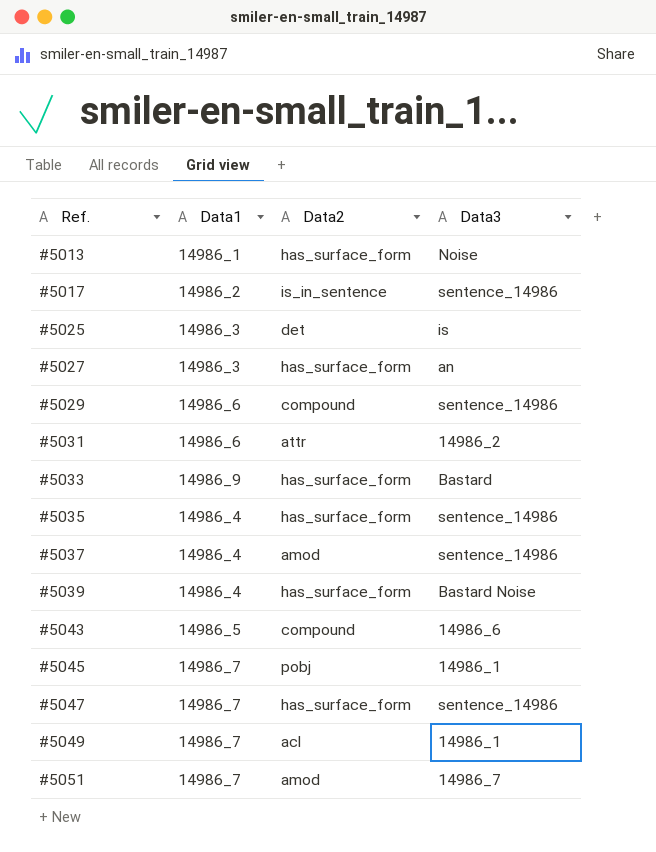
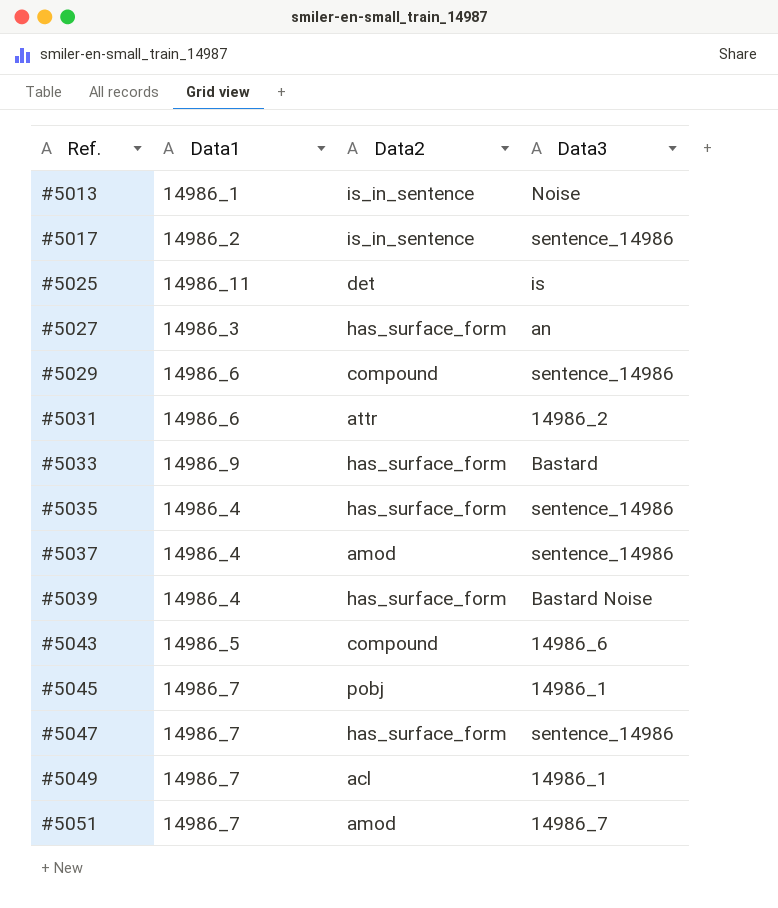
#5013 | Data2: has_surface_form -> is_in_sentence
#5025 | Data1: 14986_3 -> 14986_11

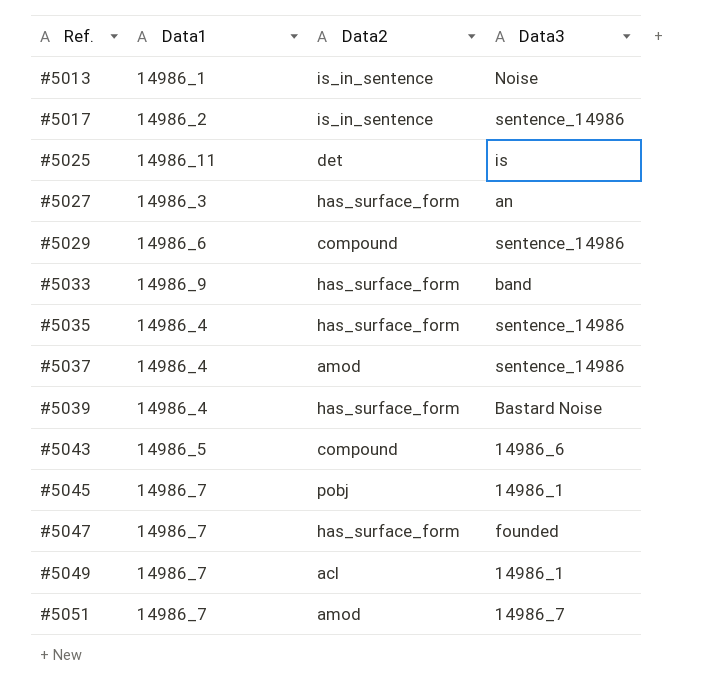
row #5031: 14986_6 | attr | 14986_2 -> none
#5033 | Data3: Bastard -> band
#5047 | Data3: sentence_14986 -> founded

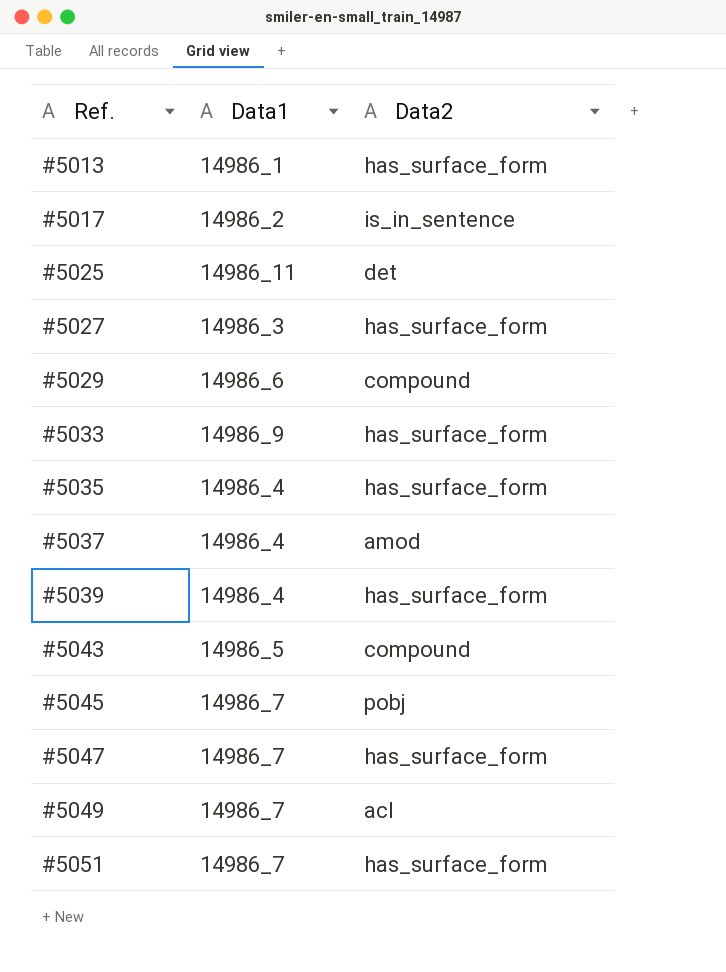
column Data3 | position: 4 -> none
#5013 | Data2: is_in_sentence -> has_surface_form
#5051 | Data2: amod -> has_surface_form

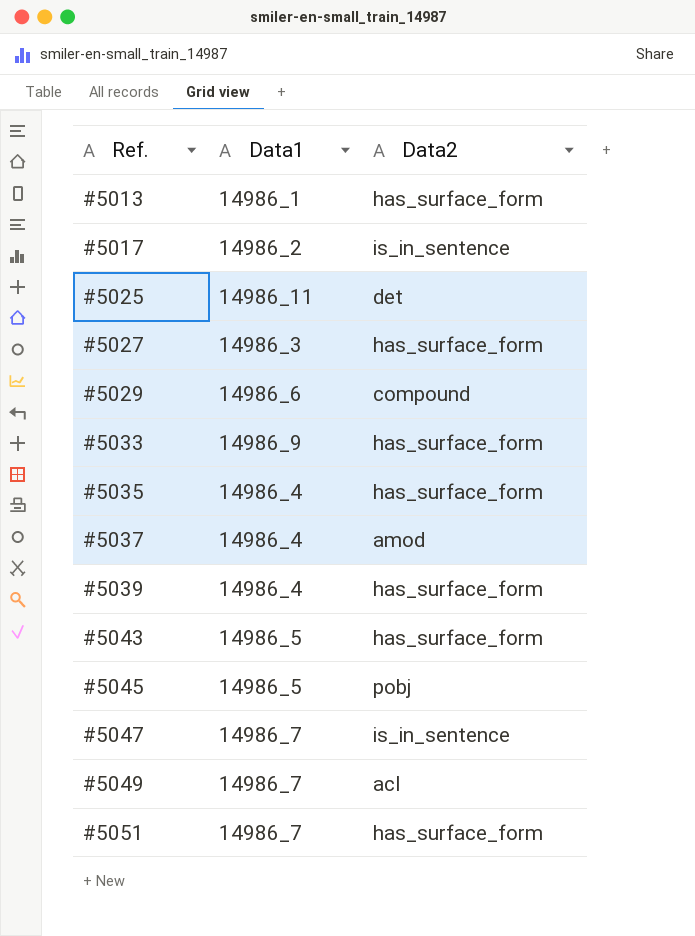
#5043 | Data2: compound -> has_surface_form
#5045 | Data1: 14986_7 -> 14986_5
#5047 | Data2: has_surface_form -> is_in_sentence

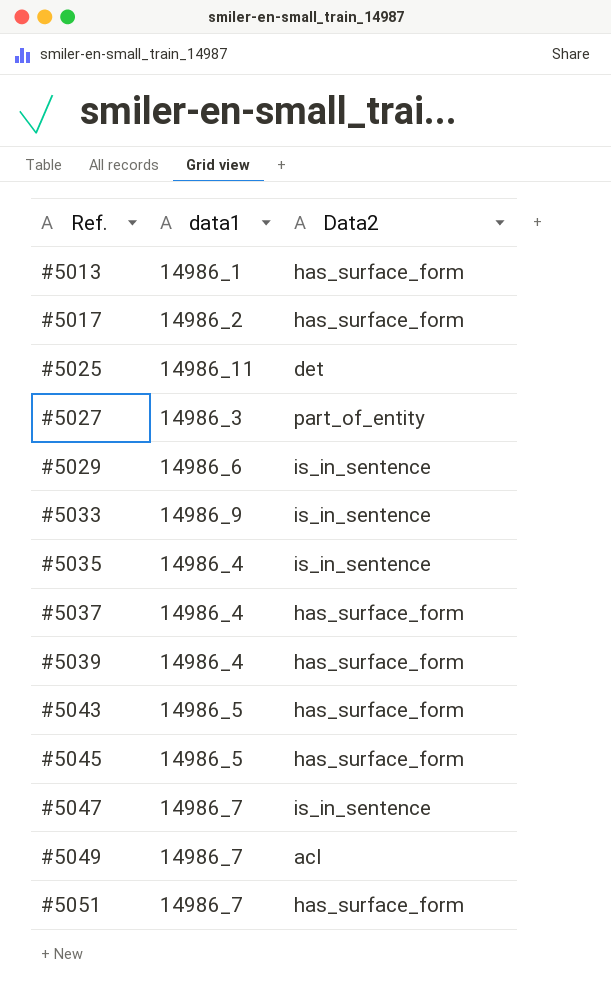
column name: Data1 -> data1
#5017 | Data2: is_in_sentence -> has_surface_form
#5027 | Data2: has_surface_form -> part_of_entity
#5029 | Data2: compound -> is_in_sentence
#5033 | Data2: has_surface_form -> is_in_sentence
#5035 | Data2: has_surface_form -> is_in_sentence
#5037 | Data2: amod -> has_surface_form
#5045 | Data2: pobj -> has_surface_form

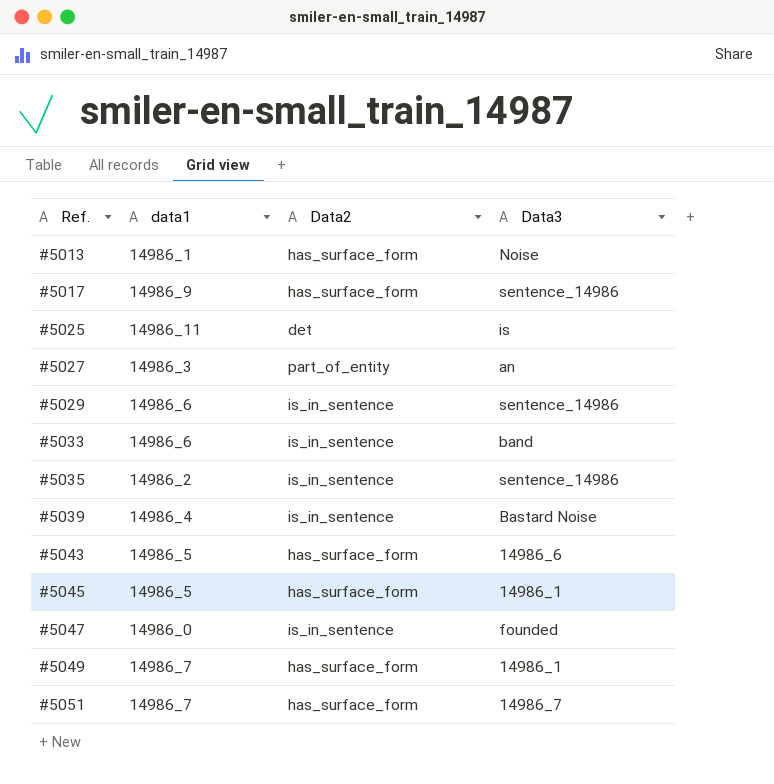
column Data3 | position: none -> 4
row #5037: 14986_4 | has_surface_form -> none
#5017 | data1: 14986_2 -> 14986_9
#5033 | data1: 14986_9 -> 14986_6
#5035 | data1: 14986_4 -> 14986_2
#5039 | Data2: has_surface_form -> is_in_sentence
#5047 | data1: 14986_7 -> 14986_0
#5049 | Data2: acl -> has_surface_form

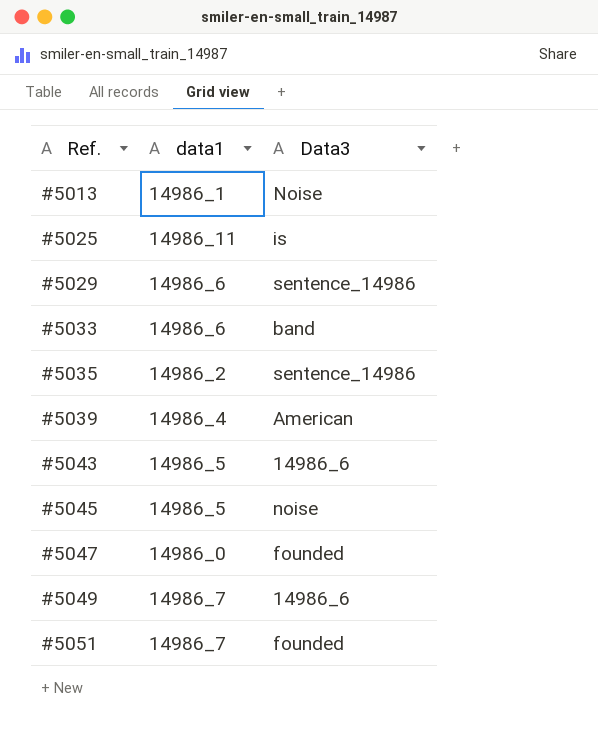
column Data2 | position: 3 -> none
row #5017: 14986_9 | has_surface_form | sentence_14986 -> none
row #5027: 14986_3 | part_of_entity | an -> none
#5039 | Data3: Bastard Noise -> American
#5045 | Data3: 14986_1 -> noise
#5049 | Data3: 14986_1 -> 14986_6
#5051 | Data3: 14986_7 -> founded

